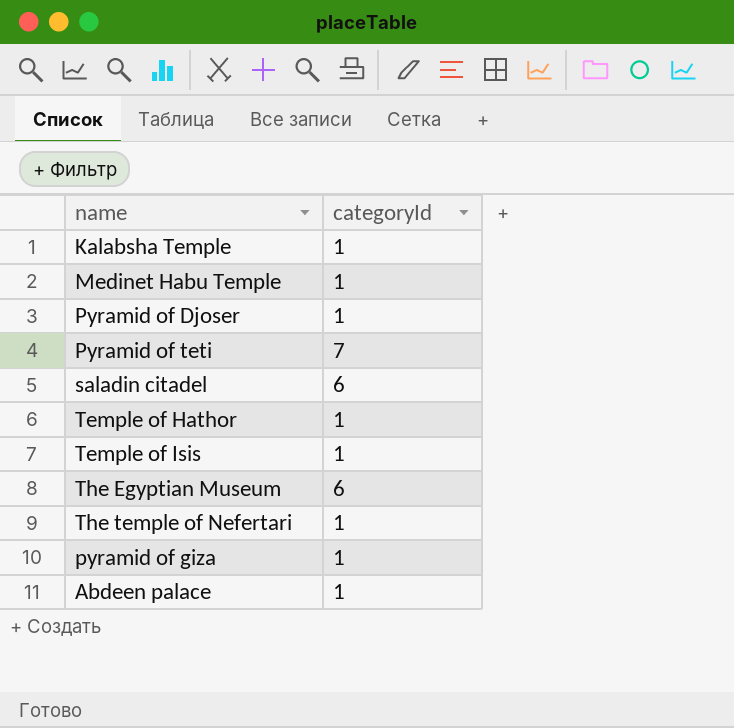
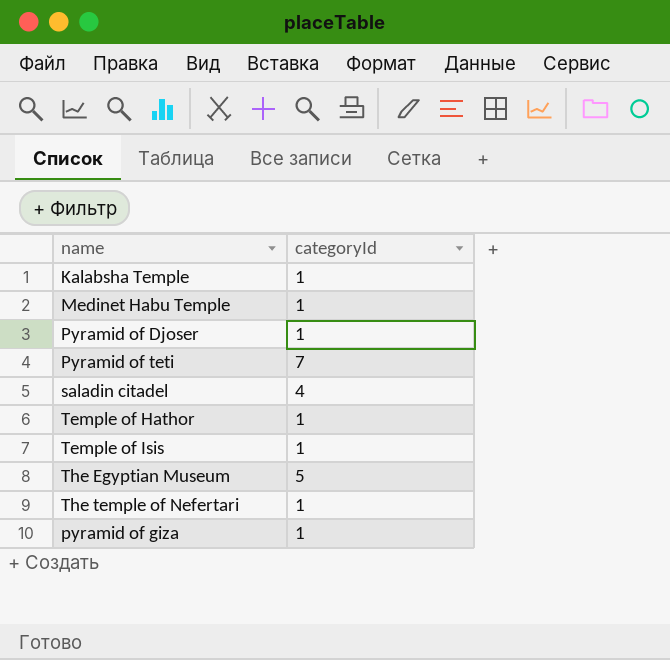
row Abdeen palace: 1 -> none
saladin citadel | categoryId: 6 -> 4
The Egyptian Museum | categoryId: 6 -> 5

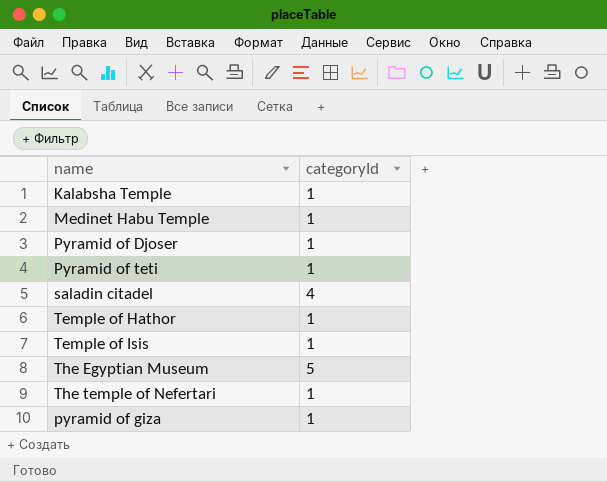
Pyramid of teti | categoryId: 7 -> 1

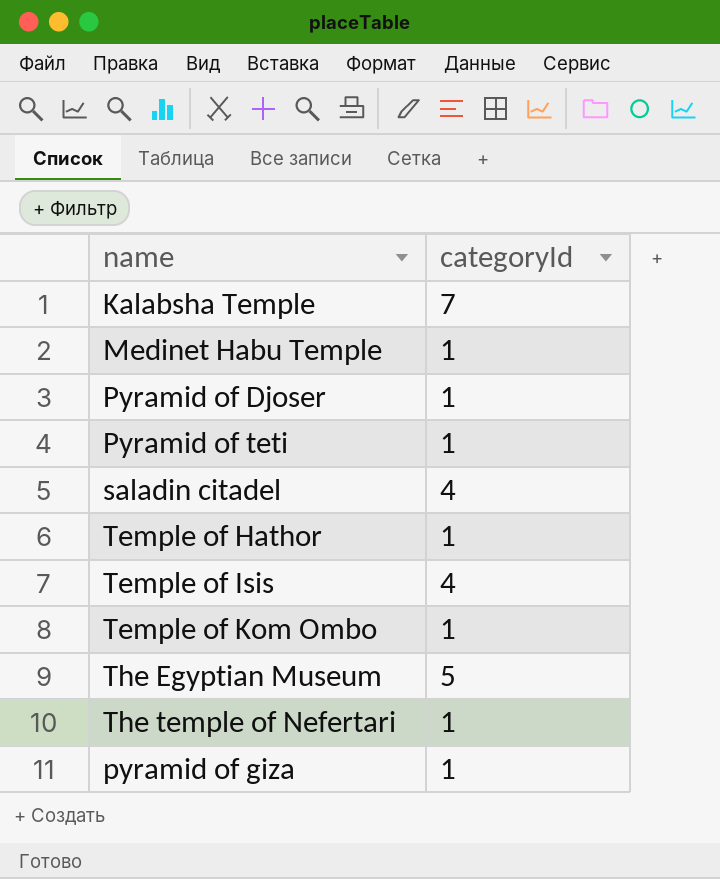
Kalabsha Temple | categoryId: 1 -> 7
Temple of Isis | categoryId: 1 -> 4
row Temple of Kom Ombo: none -> 1

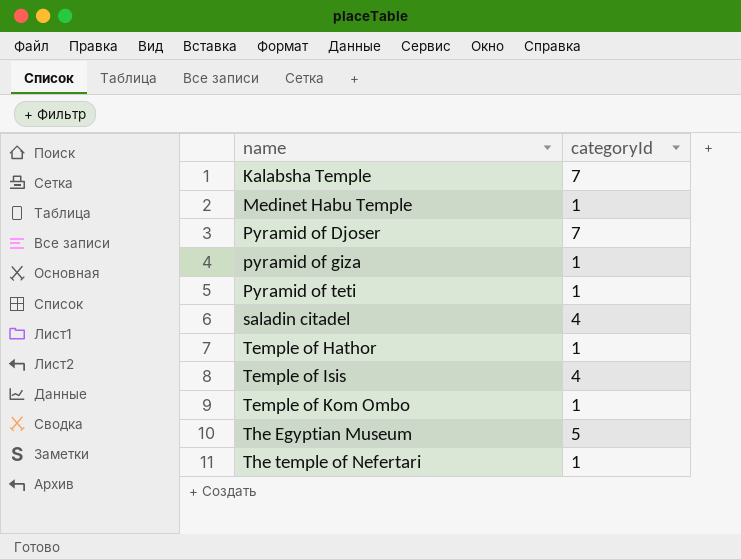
row order: none -> name ascending
Pyramid of Djoser | categoryId: 1 -> 7

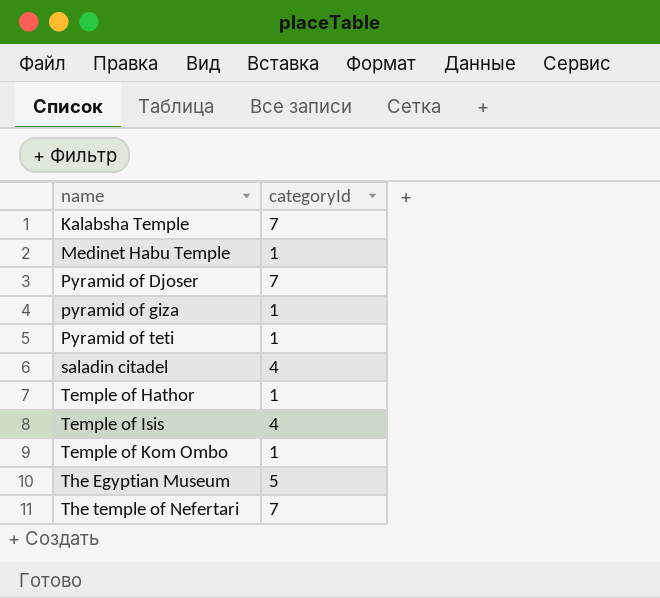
The temple of Nefertari | categoryId: 1 -> 7

